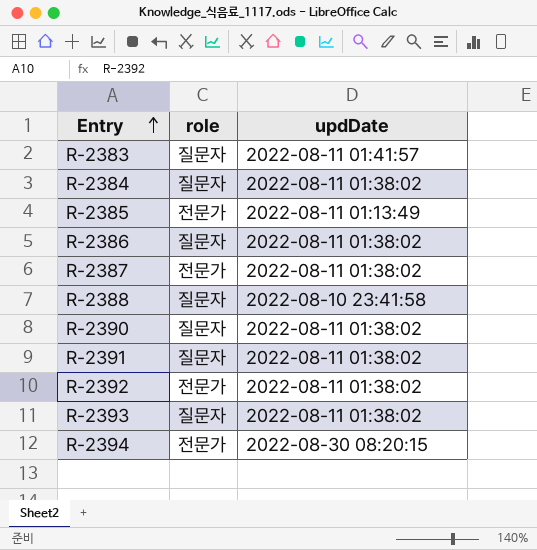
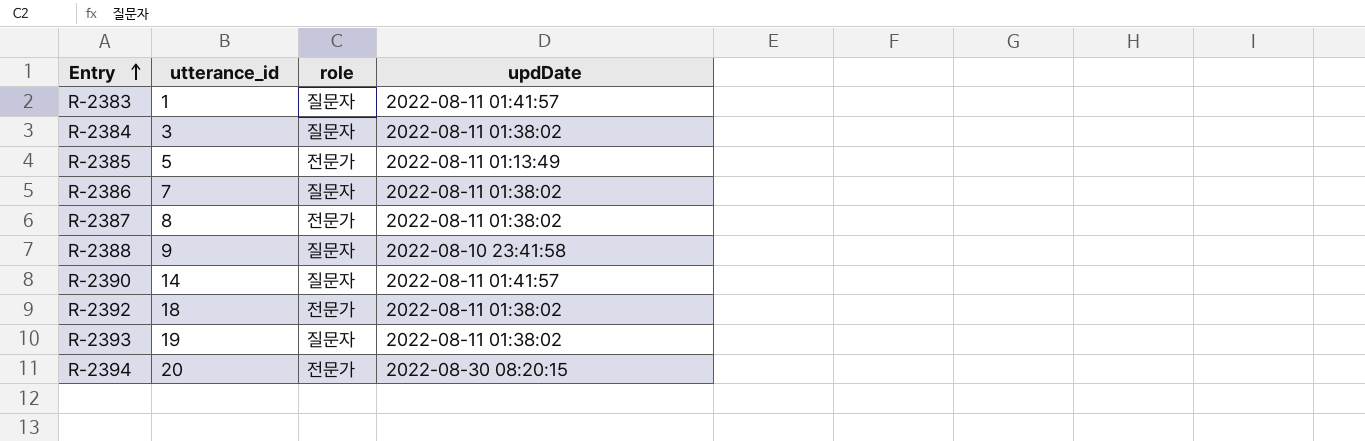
column utterance_id | position: none -> 2
row R-2391: 질문자 | 2022-08-11 01:38:02 -> none
R-2390 | updDate: 2022-08-11 01:38:02 -> 2022-08-11 01:41:57

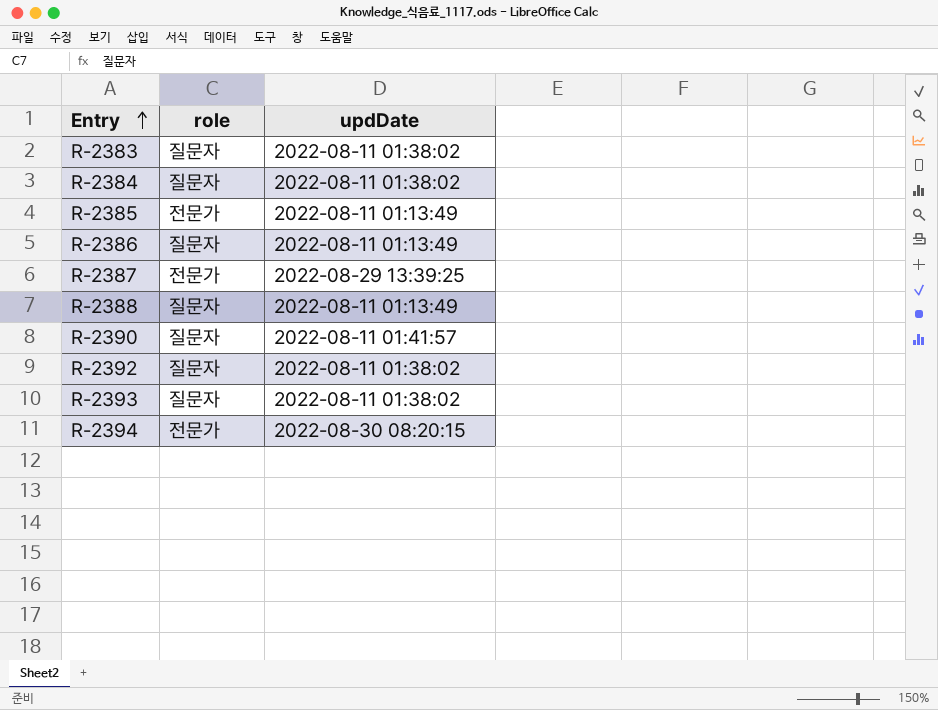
column utterance_id | position: 2 -> none
R-2383 | updDate: 2022-08-11 01:41:57 -> 2022-08-11 01:38:02
R-2386 | updDate: 2022-08-11 01:38:02 -> 2022-08-11 01:13:49
R-2387 | updDate: 2022-08-11 01:38:02 -> 2022-08-29 13:39:25
R-2388 | updDate: 2022-08-10 23:41:58 -> 2022-08-11 01:13:49
R-2392 | role: 전문가 -> 질문자

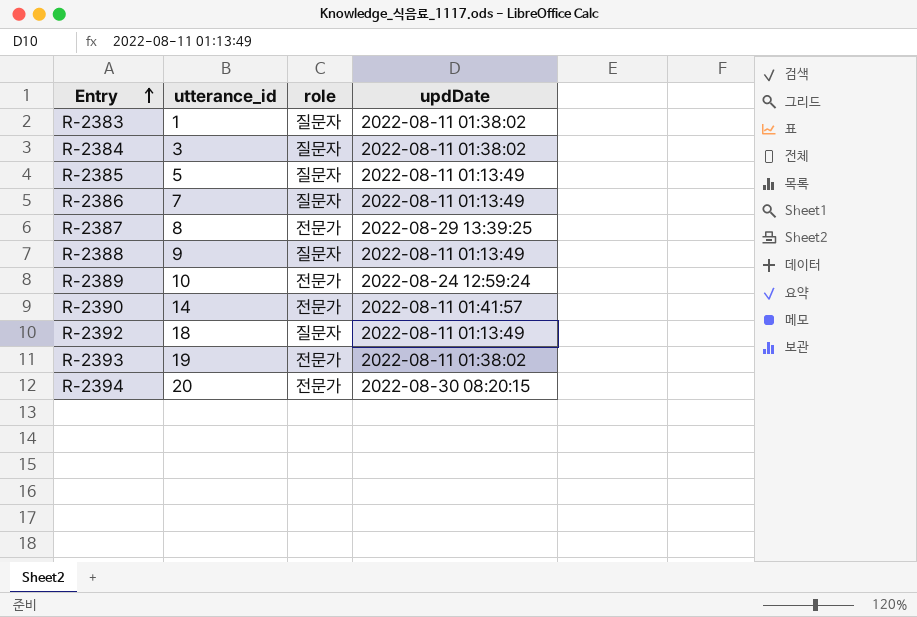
column utterance_id | position: none -> 2
R-2385 | role: 전문가 -> 질문자
row R-2389: none -> 10 | 전문가 | 2022-08-24 12:59:24
R-2390 | role: 질문자 -> 전문가
R-2392 | updDate: 2022-08-11 01:38:02 -> 2022-08-11 01:13:49
R-2393 | role: 질문자 -> 전문가

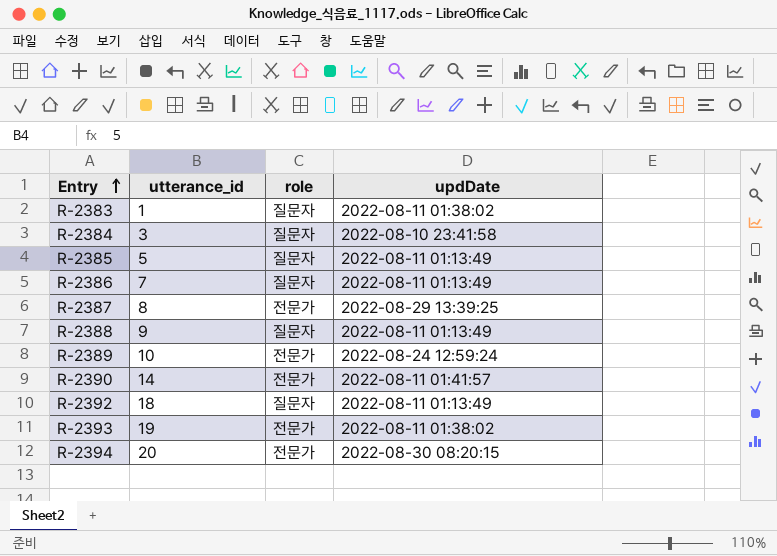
R-2384 | updDate: 2022-08-11 01:38:02 -> 2022-08-10 23:41:58

